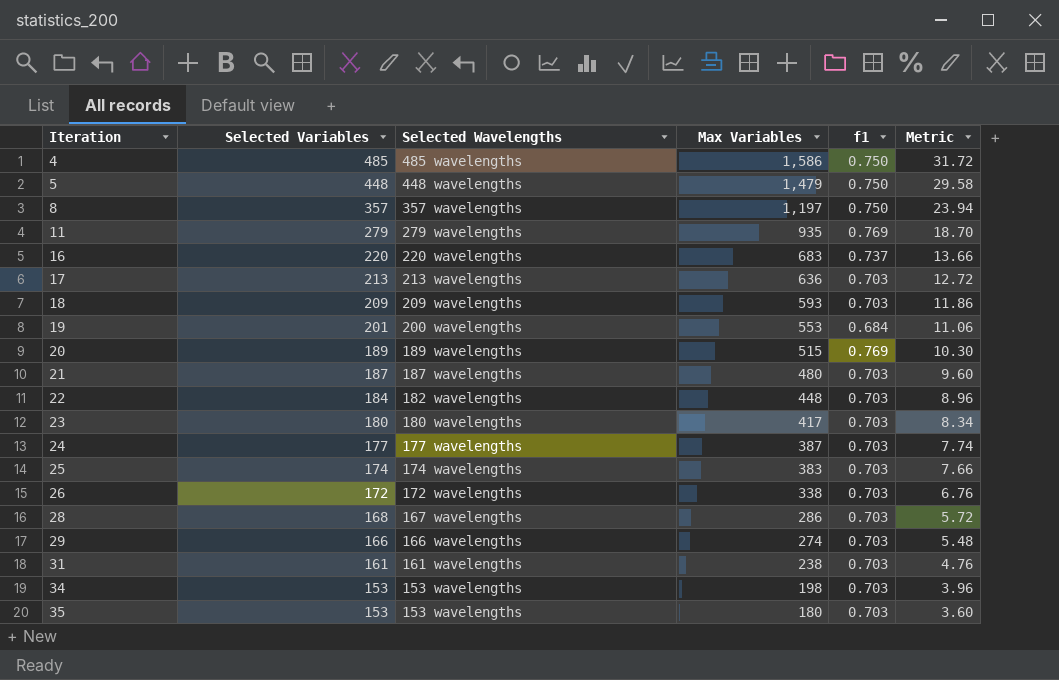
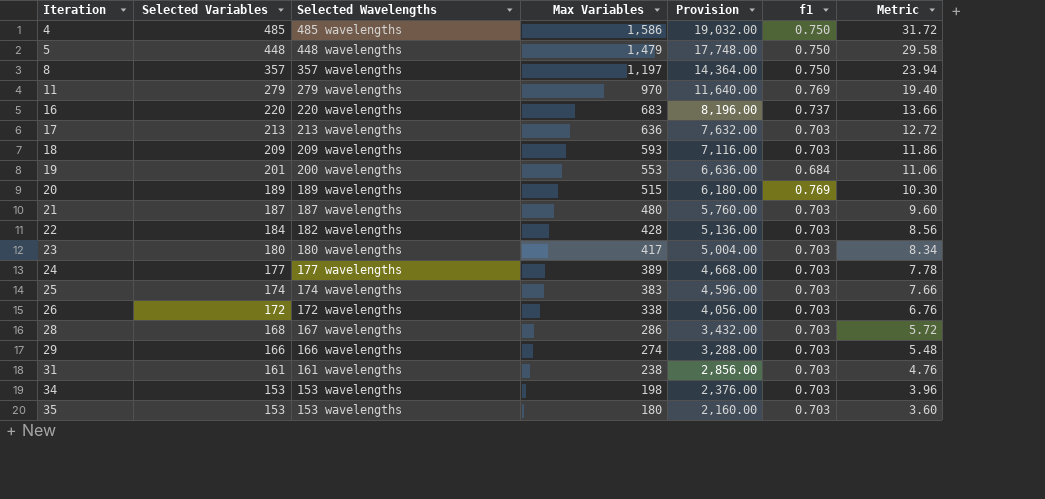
column Provision | formula: none -> [Max Variables] * 12
11 | Max Variables: 935 -> 970
11 | Metric: 18.70 -> 19.40
22 | Max Variables: 448 -> 428
22 | Metric: 8.96 -> 8.56
24 | Max Variables: 387 -> 389
24 | Metric: 7.74 -> 7.78

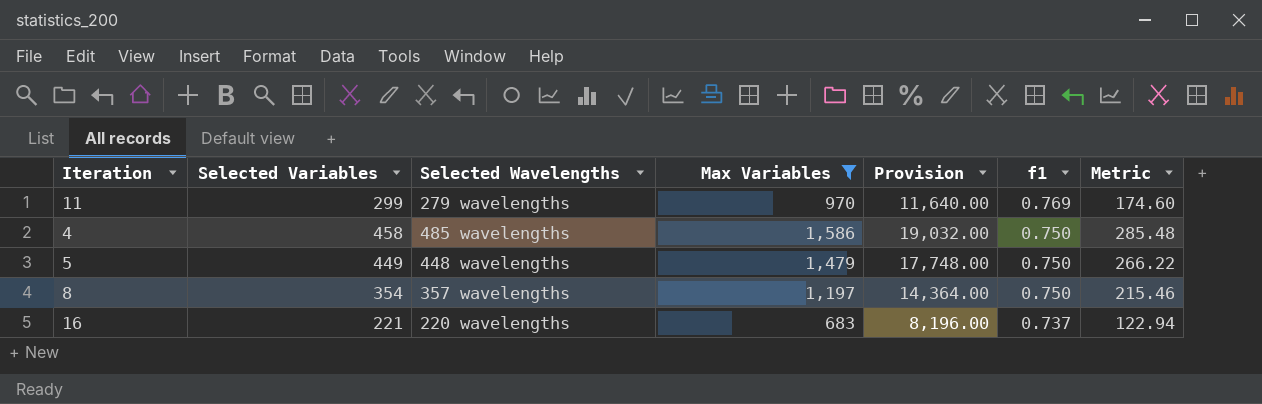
filter: none -> Max Variables >= 683
row order: Iteration ascending -> f1 descending
column Metric | formula: [Max Variables] * 0.02 -> [Max Variables] * 0.18
11 | Selected Variables: 279 -> 299
4 | Selected Variables: 485 -> 458
5 | Selected Variables: 448 -> 449
8 | Selected Variables: 357 -> 354
16 | Selected Variables: 220 -> 221

